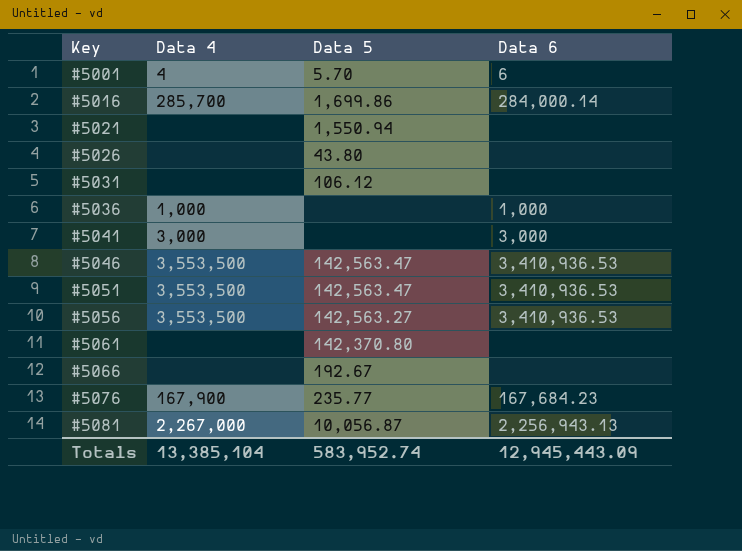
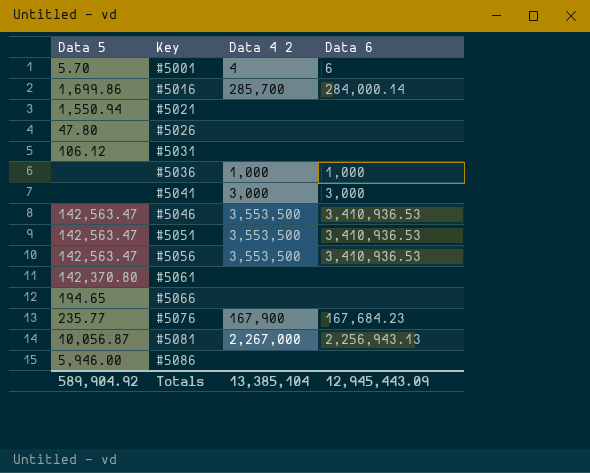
column Data 5 | position: 3 -> 1
column name: Data 4 -> Data 4 2
#5026 | Data 5: 43.80 -> 47.80
#5056 | Data 5: 142,563.27 -> 142,563.47
#5066 | Data 5: 192.67 -> 194.65
row #5086: none -> 5,946.00 | none | none
Totals | Data 5: 583,952.74 -> 589,904.92

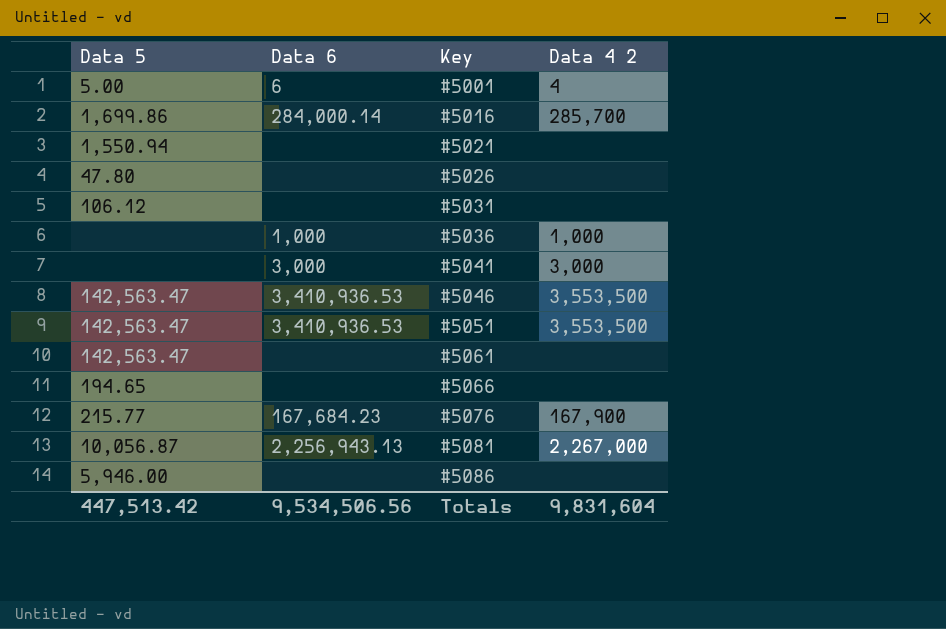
column Data 6 | position: 4 -> 2
row #5056: 142,563.47 | 3,553,500 | 3,410,936.53 -> none
#5001 | Data 5: 5.70 -> 5.00
#5061 | Data 5: 142,370.80 -> 142,563.47
#5076 | Data 5: 235.77 -> 215.77
Totals | Data 5: 589,904.92 -> 447,513.42
Totals | Data 6: 12,945,443.09 -> 9,534,506.56
Totals | Data 4 2: 13,385,104 -> 9,831,604

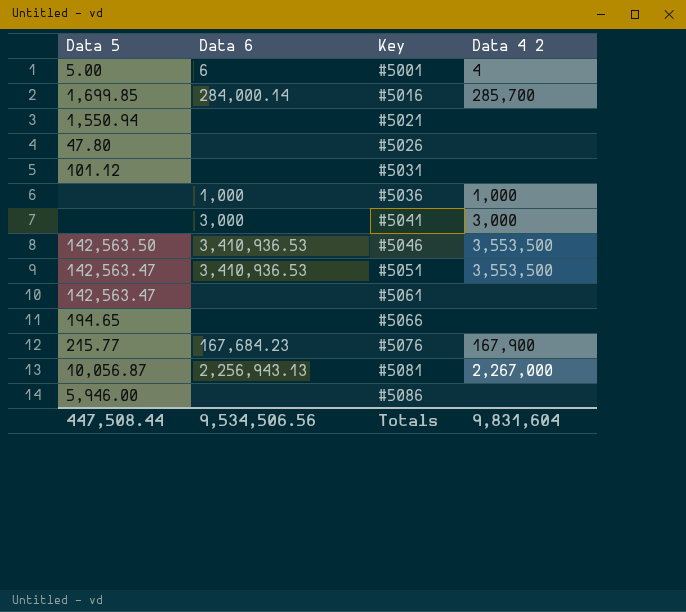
#5016 | Data 5: 1,699.86 -> 1,699.85
#5031 | Data 5: 106.12 -> 101.12
#5046 | Data 5: 142,563.47 -> 142,563.50
Totals | Data 5: 447,513.42 -> 447,508.44

